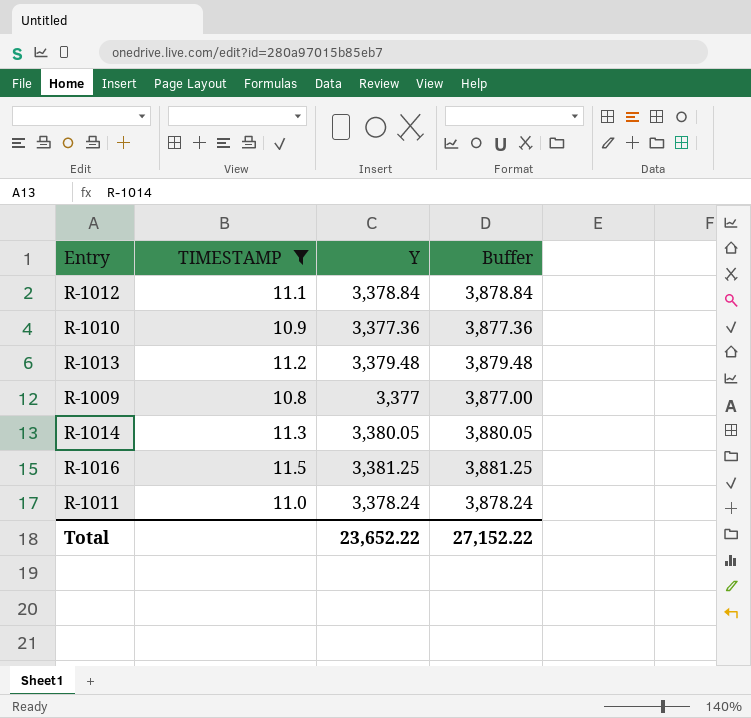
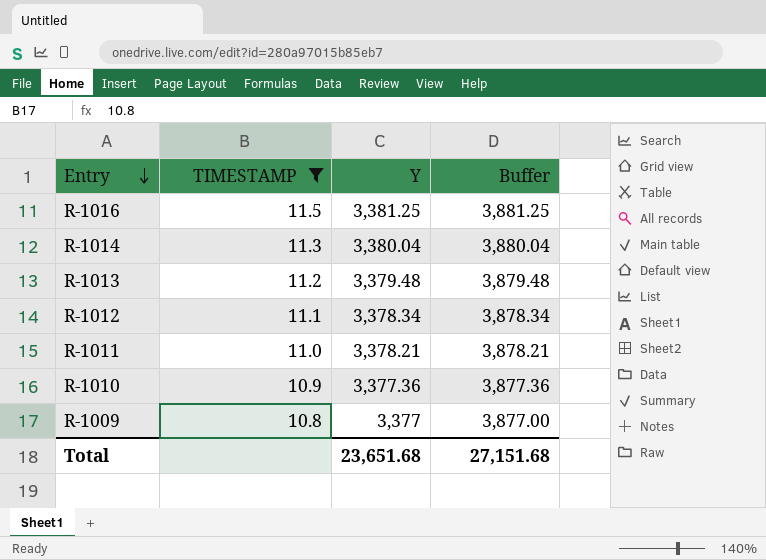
row order: none -> Entry descending
R-1014 | Y: 3,380.05 -> 3,380.04
R-1014 | Buffer: 3,880.05 -> 3,880.04
R-1012 | Y: 3,378.84 -> 3,378.34
R-1012 | Buffer: 3,878.84 -> 3,878.34
R-1011 | Y: 3,378.24 -> 3,378.21
R-1011 | Buffer: 3,878.24 -> 3,878.21
Total | Y: 23,652.22 -> 23,651.68
Total | Buffer: 27,152.22 -> 27,151.68

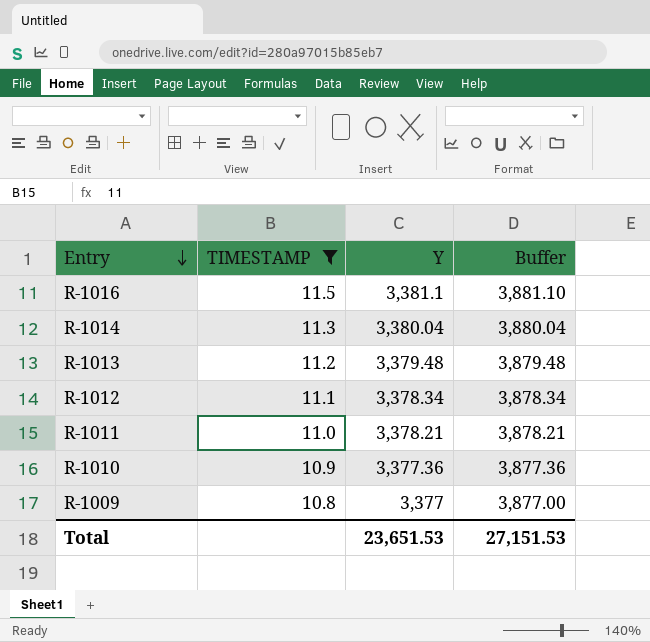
R-1016 | Y: 3,381.25 -> 3,381.1
R-1016 | Buffer: 3,881.25 -> 3,881.10
Total | Y: 23,651.68 -> 23,651.53
Total | Buffer: 27,151.68 -> 27,151.53

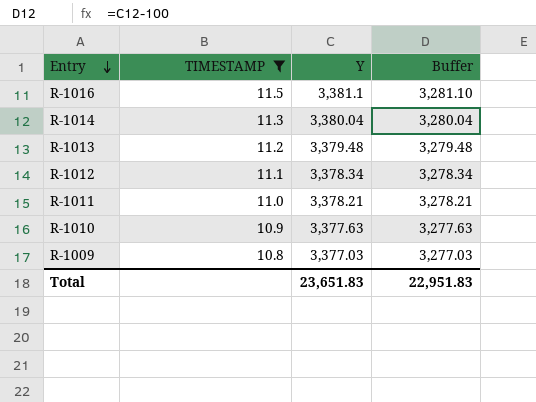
column Buffer | formula: [Y] + 500 -> [Y] - 100
R-1010 | Y: 3,377.36 -> 3,377.63
R-1009 | Y: 3,377 -> 3,377.03
Total | Y: 23,651.53 -> 23,651.83
Total | Buffer: 27,151.53 -> 22,951.83

